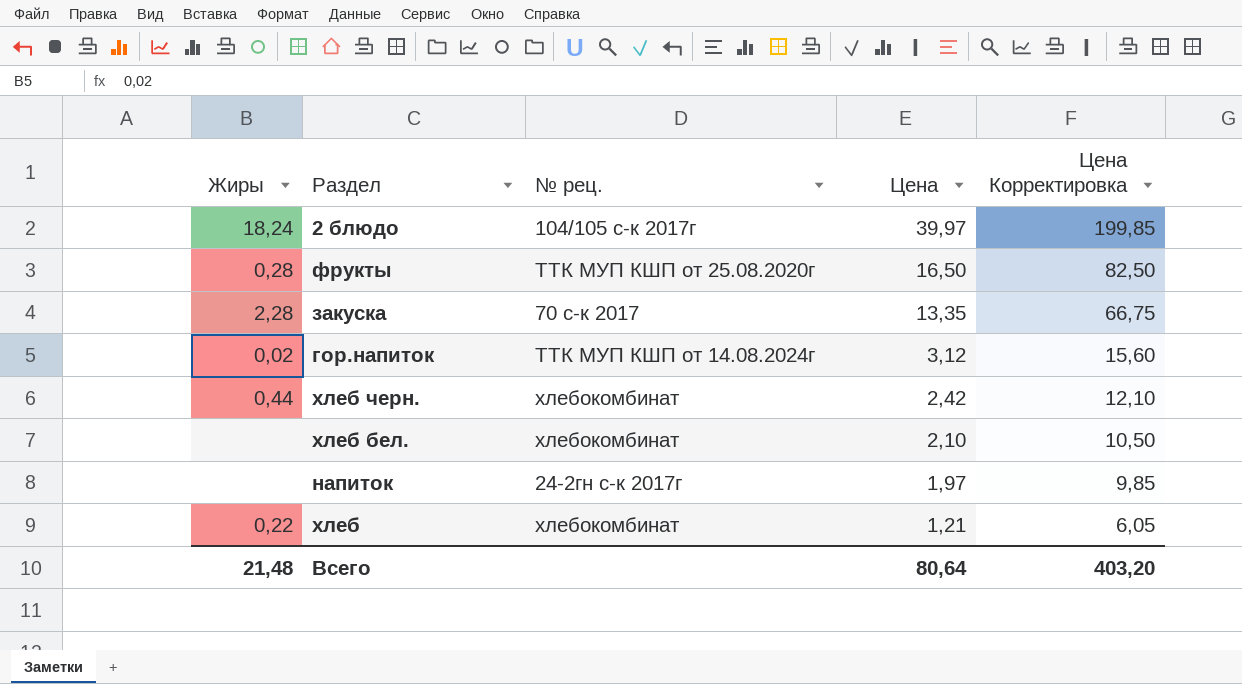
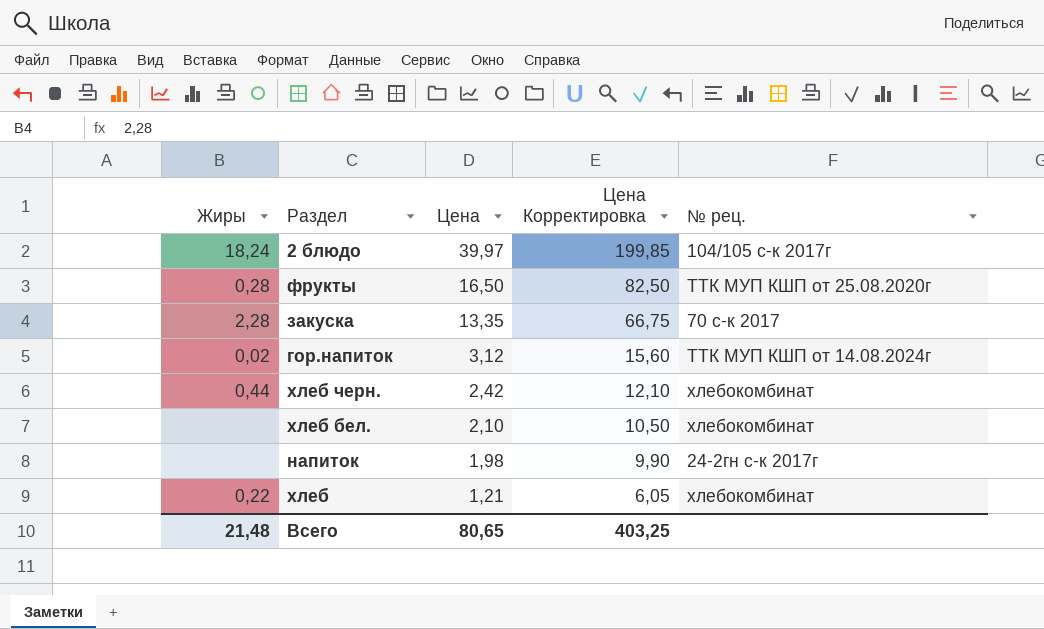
column № рец. | position: 3 -> 5
напиток | Цена: 1,97 -> 1,98
напиток | Цена Корректировка: 9,85 -> 9,90
Всего | Цена: 80,64 -> 80,65
Всего | Цена Корректировка: 403,20 -> 403,25

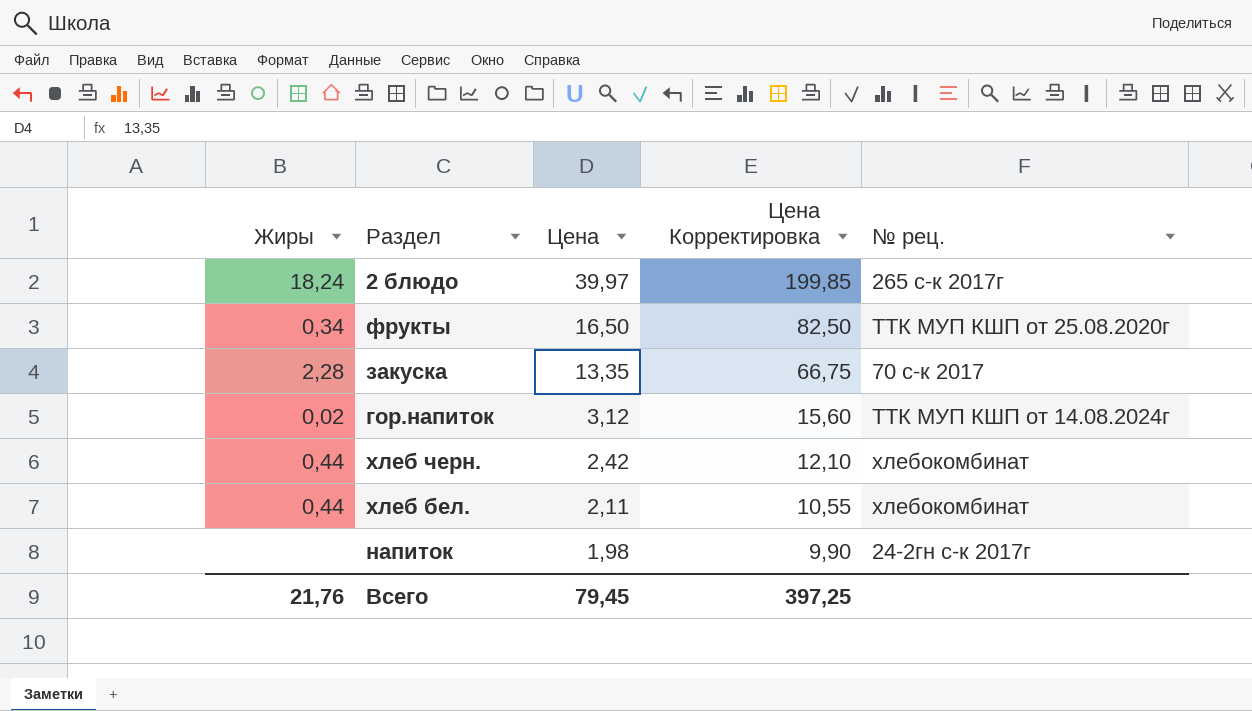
row хлеб: 0,22 | 1,21 | 6,05 | хлебокомбинат -> none
2 блюдо | № рец.: 104/105 с-к 2017г -> 265 с-к 2017г
фрукты | Жиры: 0,28 -> 0,34
хлеб бел. | Жиры: none -> 0,44
хлеб бел. | Цена: 2,10 -> 2,11
хлеб бел. | Цена Корректировка: 10,50 -> 10,55
Всего | Жиры: 21,48 -> 21,76
Всего | Цена: 80,65 -> 79,45
Всего | Цена Корректировка: 403,25 -> 397,25

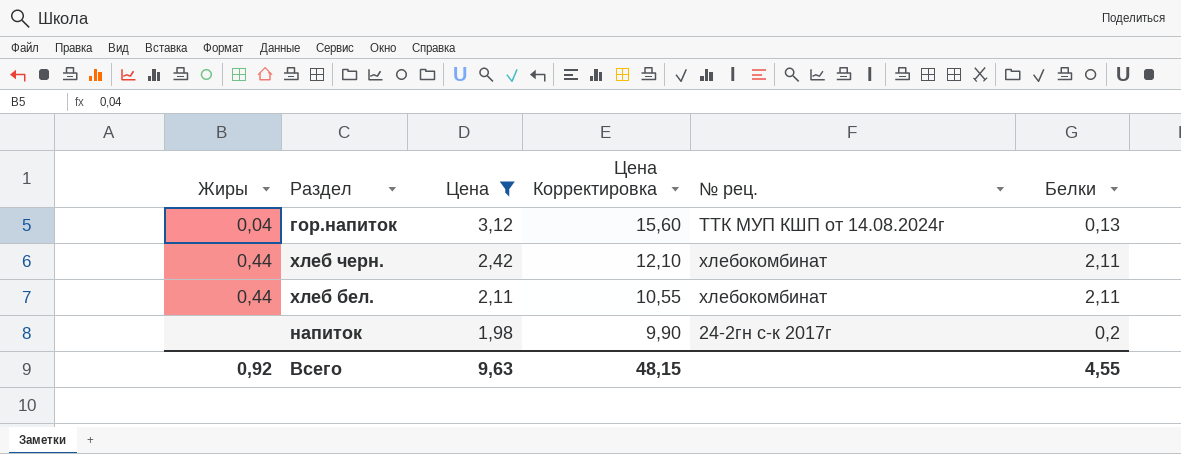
filter: none -> Цена <= 3,12
column Белки | position: none -> 6
гор.напиток | Жиры: 0,02 -> 0,04
Всего | Жиры: 21,76 -> 0,92
Всего | Цена: 79,45 -> 9,63
Всего | Цена Корректировка: 397,25 -> 48,15

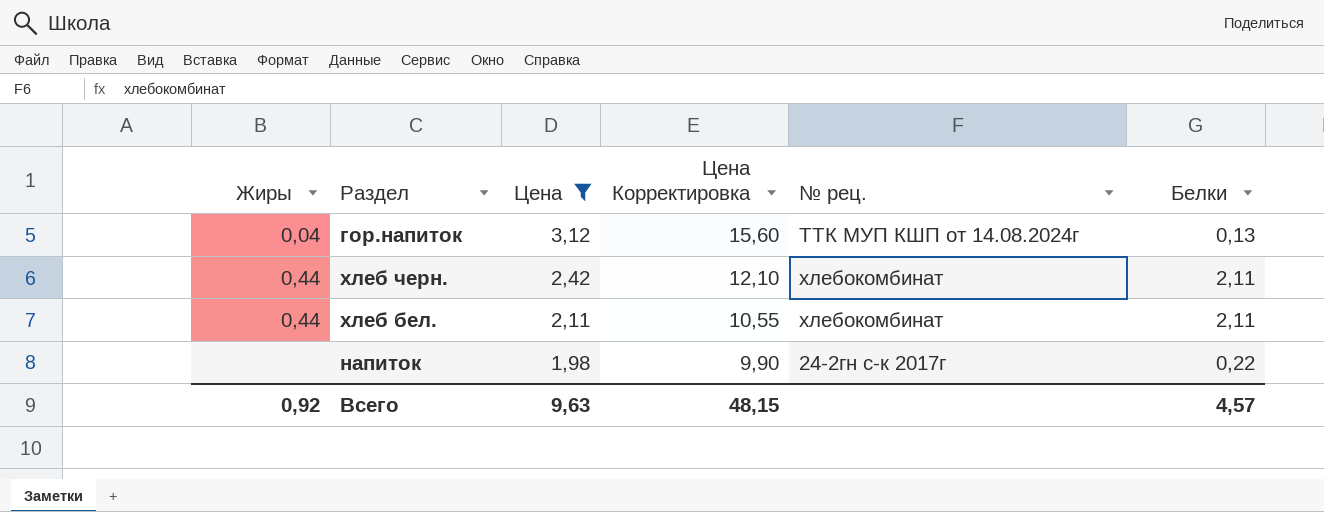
напиток | Белки: 0,2 -> 0,22
Всего | Белки: 4,55 -> 4,57

